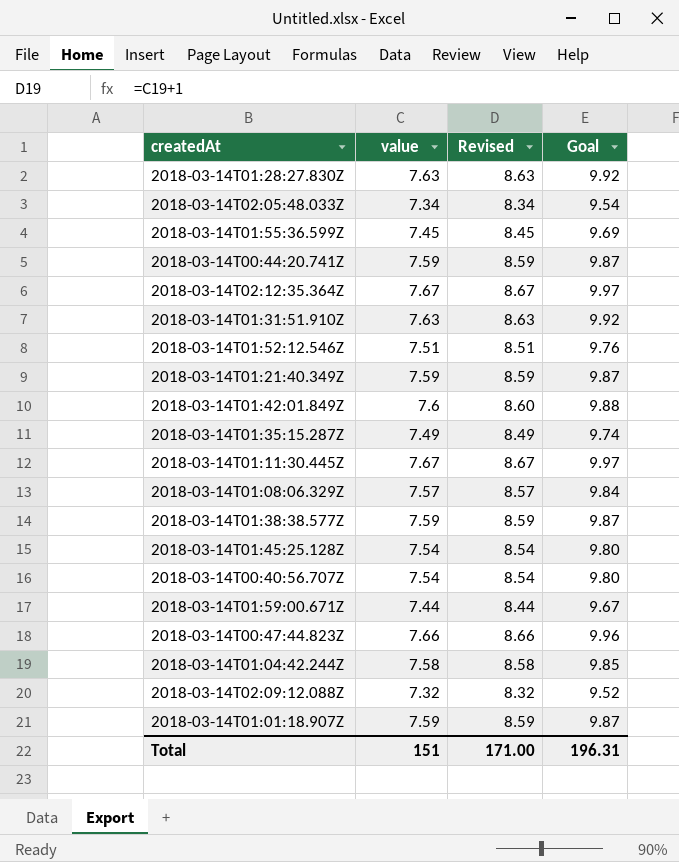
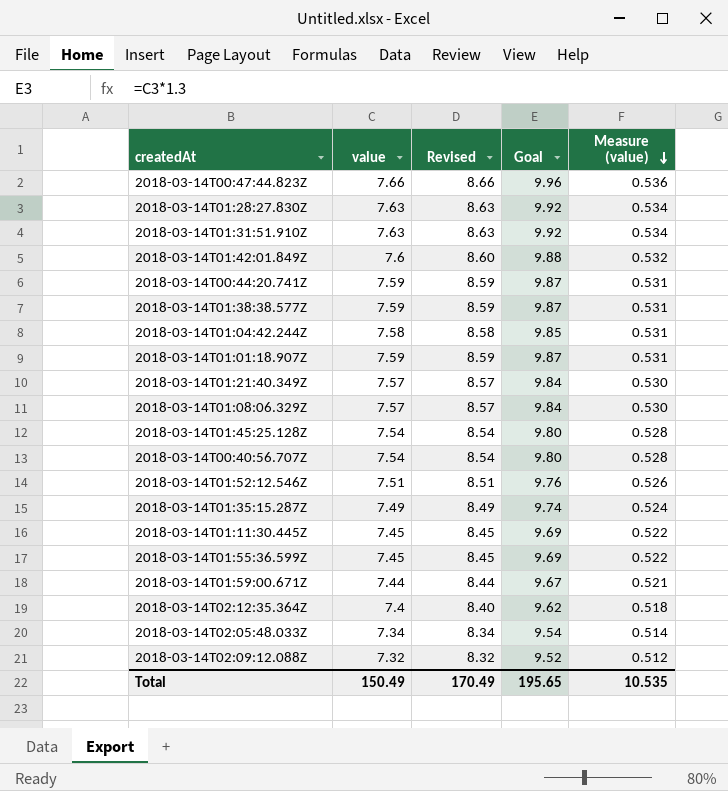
row order: none -> Measure (value) descending
column Measure (value) | formula: none -> [value] * 0.07
2018-03-14T01:21:40.349Z | value: 7.59 -> 7.57
2018-03-14T01:21:40.349Z | Revised: 8.59 -> 8.57
2018-03-14T01:21:40.349Z | Goal: 9.87 -> 9.84
2018-03-14T01:11:30.445Z | value: 7.67 -> 7.45
2018-03-14T01:11:30.445Z | Revised: 8.67 -> 8.45
2018-03-14T01:11:30.445Z | Goal: 9.97 -> 9.69
2018-03-14T02:12:35.364Z | value: 7.67 -> 7.4
2018-03-14T02:12:35.364Z | Revised: 8.67 -> 8.40
2018-03-14T02:12:35.364Z | Goal: 9.97 -> 9.62
Total | value: 151 -> 150.49
Total | Revised: 171.00 -> 170.49
Total | Goal: 196.31 -> 195.65

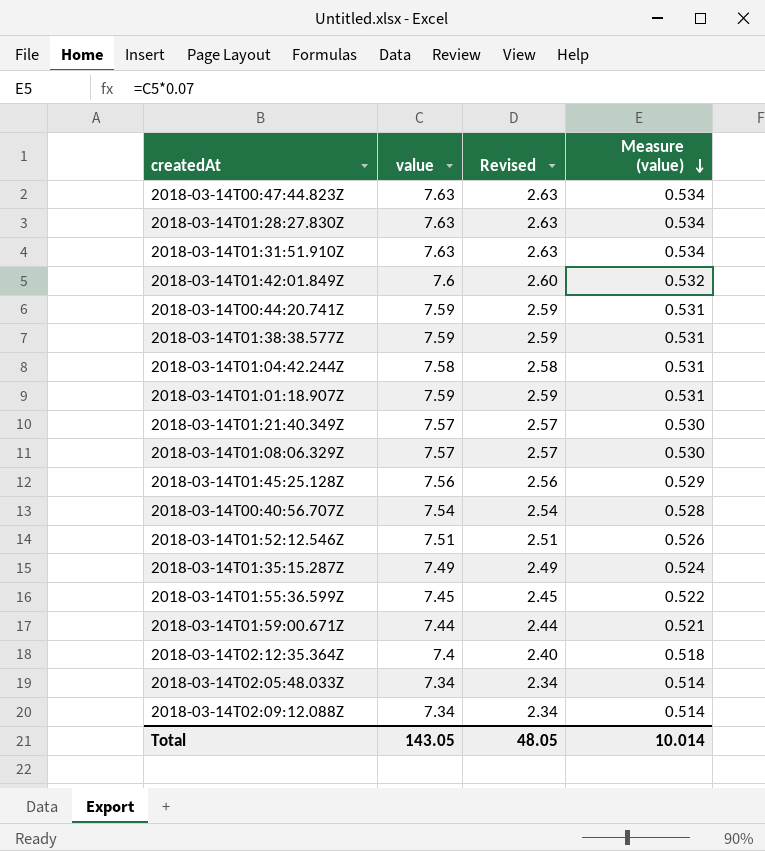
column Goal | formula: [value] * 1.3 -> none
column Revised | formula: [value] + 1 -> [value] - 5
row 2018-03-14T01:11:30.445Z: 7.45 | 8.45 | 9.69 | 0.522 -> none
2018-03-14T00:47:44.823Z | value: 7.66 -> 7.63
2018-03-14T00:47:44.823Z | Measure (value): 0.536 -> 0.534
2018-03-14T01:45:25.128Z | value: 7.54 -> 7.56
2018-03-14T01:45:25.128Z | Measure (value): 0.528 -> 0.529
2018-03-14T02:09:12.088Z | value: 7.32 -> 7.34
2018-03-14T02:09:12.088Z | Measure (value): 0.512 -> 0.514
Total | value: 150.49 -> 143.05
Total | Revised: 170.49 -> 48.05
Total | Measure (value): 10.535 -> 10.014

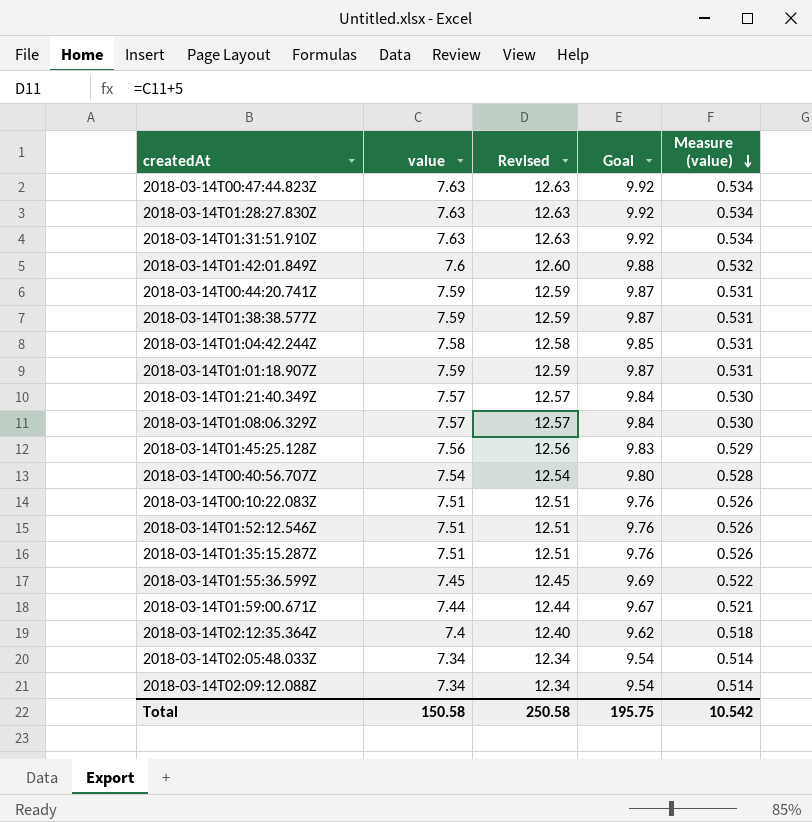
column Revised | formula: [value] - 5 -> [value] + 5
column Goal | formula: none -> [value] * 1.3
row 2018-03-14T00:10:22.083Z: none -> 7.51 | 12.51 | 9.76 | 0.526
2018-03-14T01:35:15.287Z | value: 7.49 -> 7.51
2018-03-14T01:35:15.287Z | Measure (value): 0.524 -> 0.526
Total | value: 143.05 -> 150.58
Total | Revised: 48.05 -> 250.58
Total | Measure (value): 10.014 -> 10.542

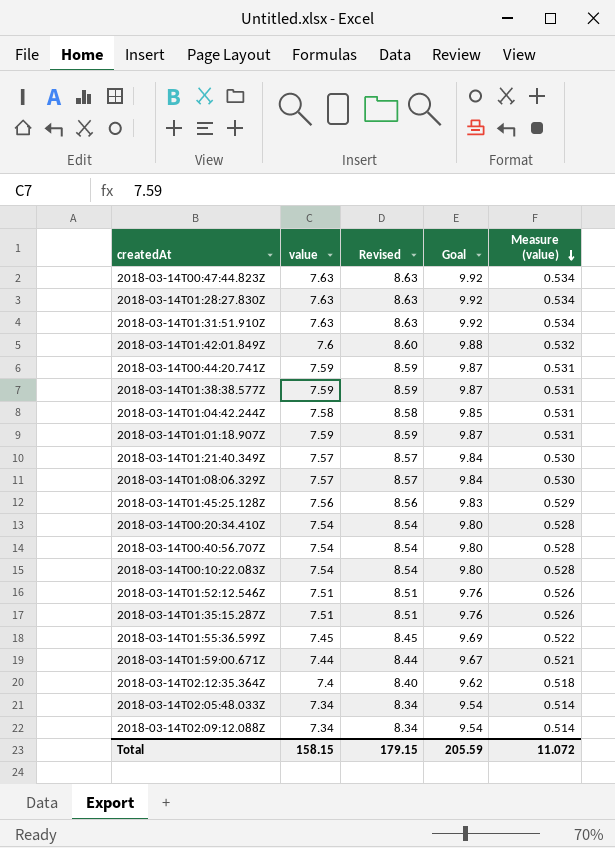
column Revised | formula: [value] + 5 -> [value] + 1
row 2018-03-14T00:20:34.410Z: none -> 7.54 | 8.54 | 9.80 | 0.528
2018-03-14T00:10:22.083Z | value: 7.51 -> 7.54
2018-03-14T00:10:22.083Z | Goal: 9.76 -> 9.80
2018-03-14T00:10:22.083Z | Measure (value): 0.526 -> 0.528
Total | value: 150.58 -> 158.15
Total | Revised: 250.58 -> 179.15
Total | Goal: 195.75 -> 205.59
Total | Measure (value): 10.542 -> 11.072

